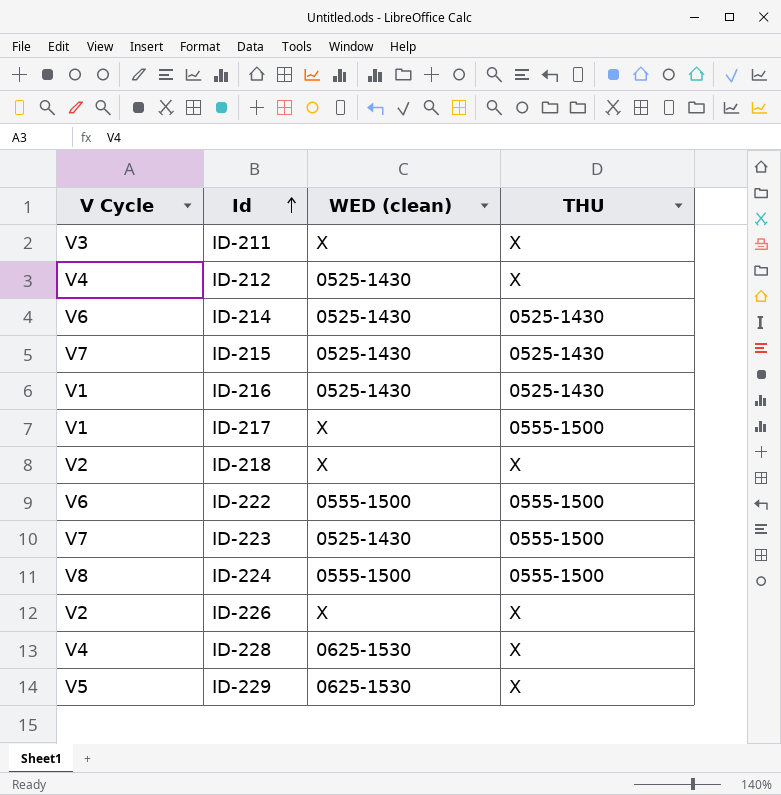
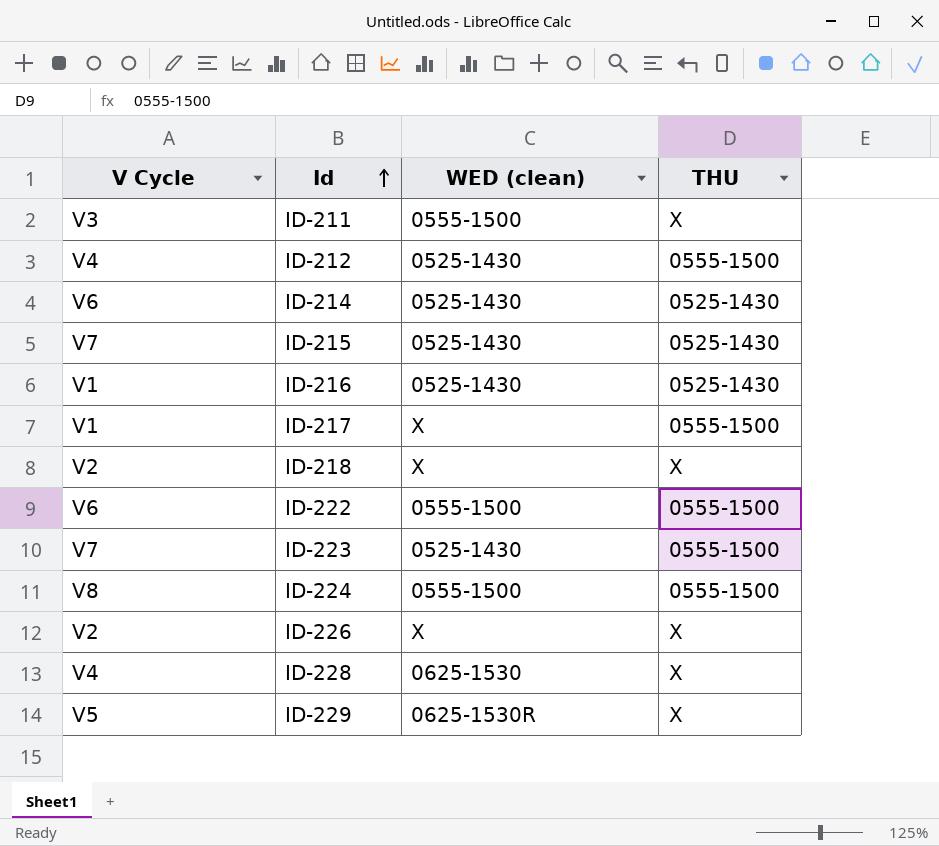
ID-211 | WED (clean): X -> 0555-1500
ID-212 | THU: X -> 0555-1500
ID-229 | WED (clean): 0625-1530 -> 0625-1530R

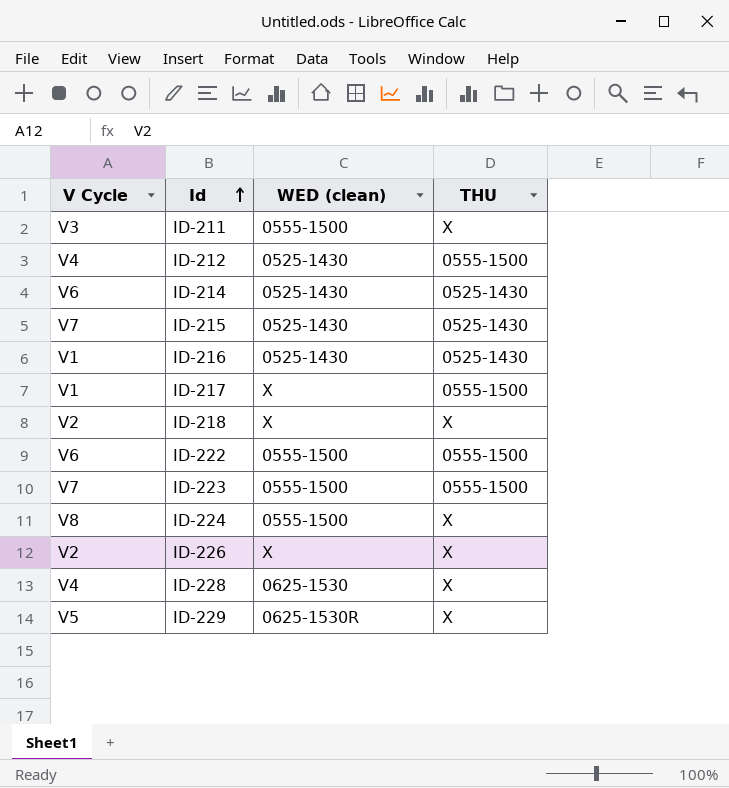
ID-223 | WED (clean): 0525-1430 -> 0555-1500
ID-224 | THU: 0555-1500 -> X

